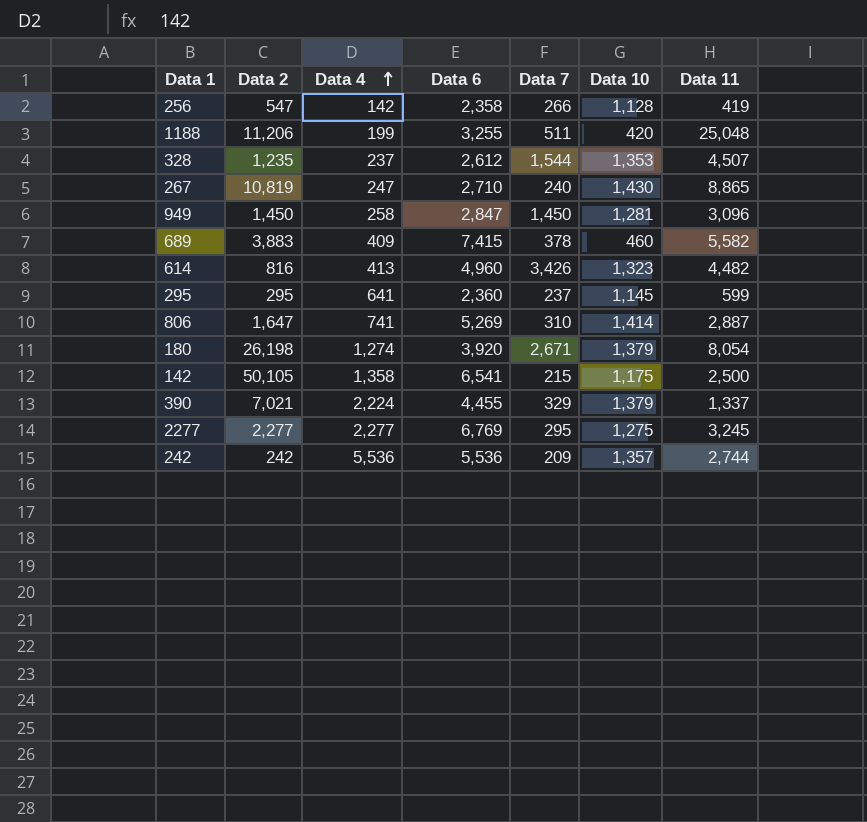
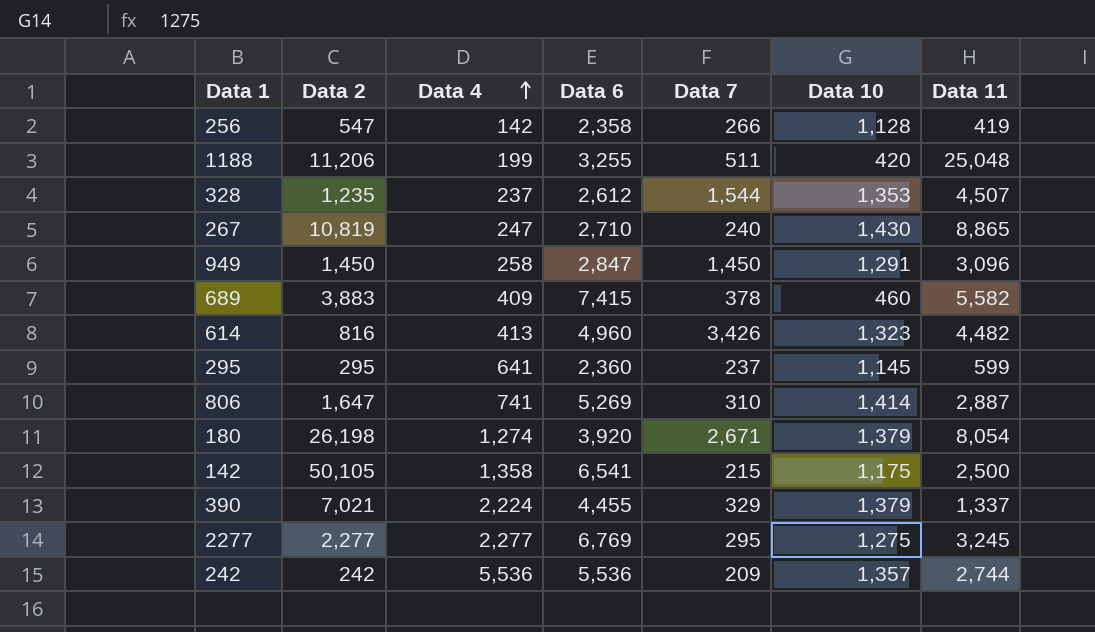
949 | Data 10: 1,281 -> 1,291

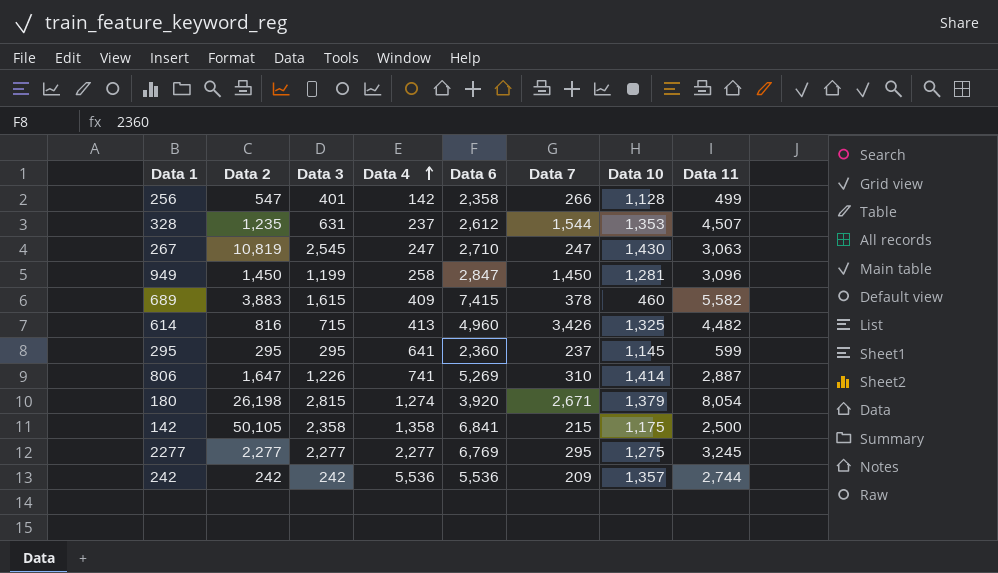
column Data 3 | position: none -> 3
row 1188: 11,206 | 199 | 3,255 | 511 | 420 | 25,048 -> none
row 390: 7,021 | 2,224 | 4,455 | 329 | 1,379 | 1,337 -> none
256 | Data 11: 419 -> 499
267 | Data 7: 240 -> 247
267 | Data 11: 8,865 -> 3,063
949 | Data 10: 1,291 -> 1,281
614 | Data 10: 1,323 -> 1,325
142 | Data 6: 6,541 -> 6,841

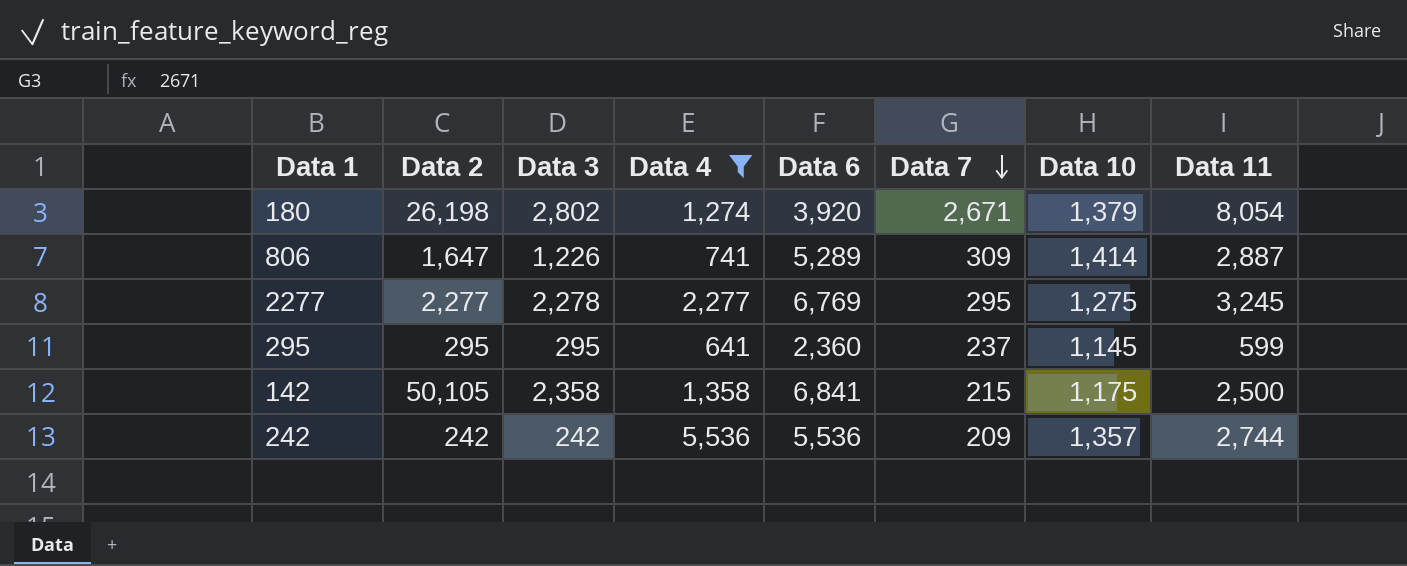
filter: none -> Data 4 >= 641
row order: Data 4 ascending -> Data 7 descending
180 | Data 3: 2,815 -> 2,802
806 | Data 6: 5,269 -> 5,289
806 | Data 7: 310 -> 309
2277 | Data 3: 2,277 -> 2,278

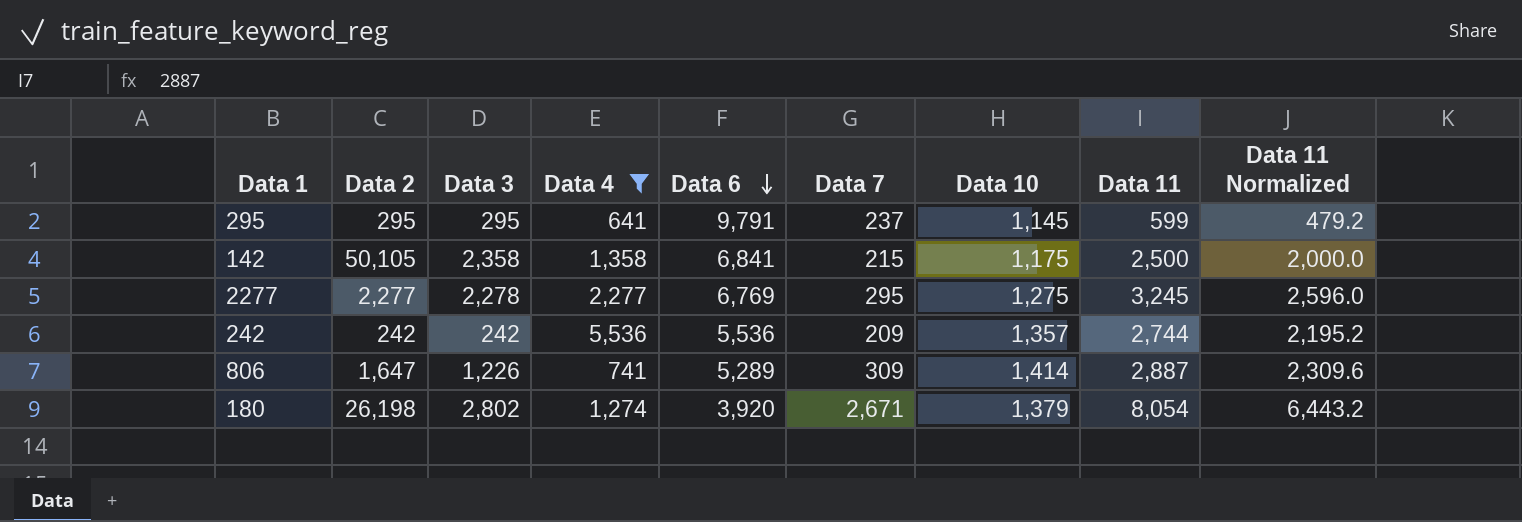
row order: Data 7 descending -> Data 6 descending
column Data 11 Normalized | formula: none -> [Data 11] * 0.8
295 | Data 6: 2,360 -> 9,791

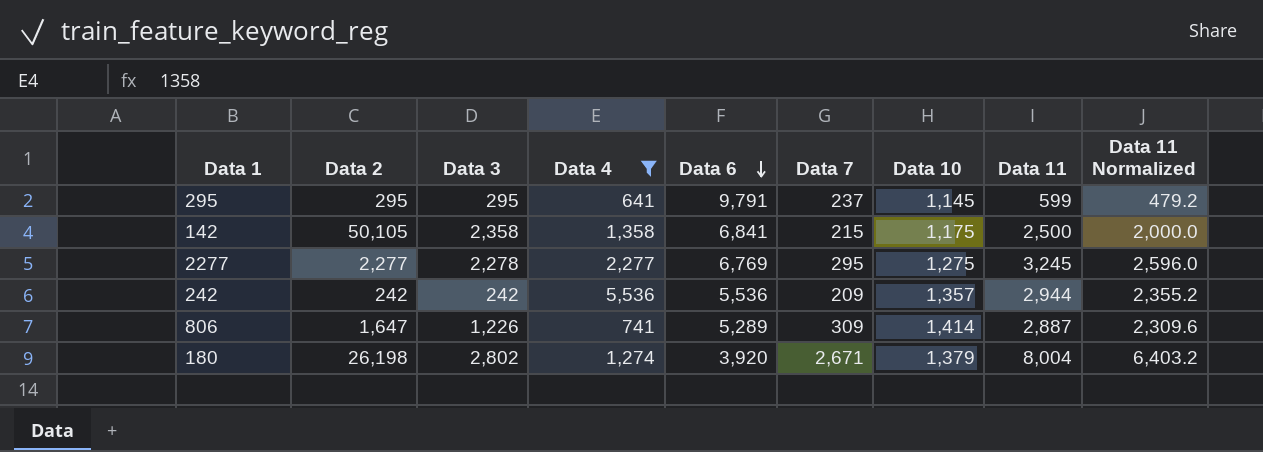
242 | Data 11: 2,744 -> 2,944
242 | Data 11 Normalized: 2,195.2 -> 2,355.2
180 | Data 11: 8,054 -> 8,004
180 | Data 11 Normalized: 6,443.2 -> 6,403.2

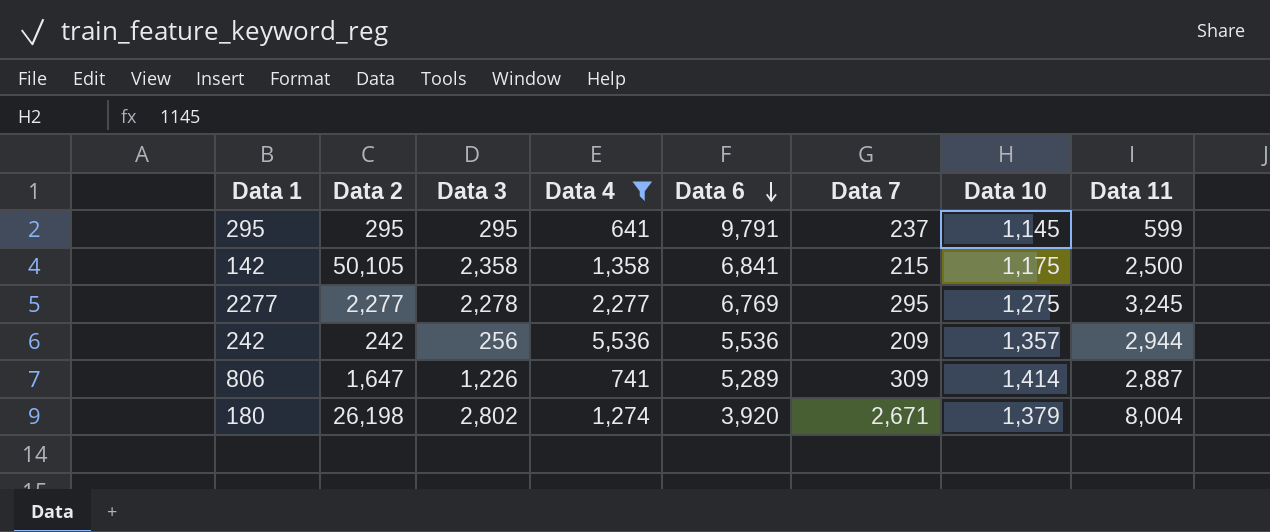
column Data 11 Normalized | formula: [Data 11] * 0.8 -> none
242 | Data 3: 242 -> 256

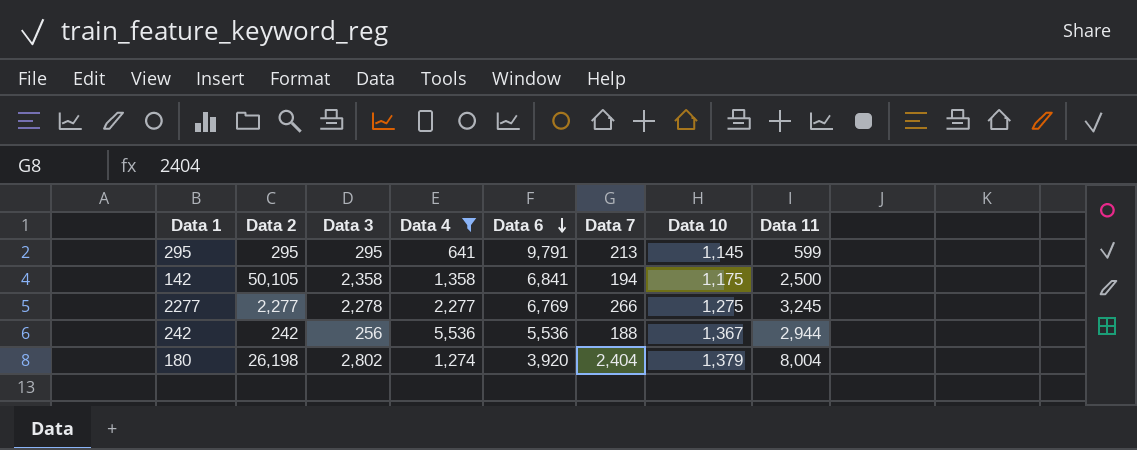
row 806: 1,647 | 1,226 | 741 | 5,289 | 309 | 1,414 | 2,887 -> none
295 | Data 7: 237 -> 213
142 | Data 7: 215 -> 194
2277 | Data 7: 295 -> 266
242 | Data 7: 209 -> 188
242 | Data 10: 1,357 -> 1,367
180 | Data 7: 2,671 -> 2,404

